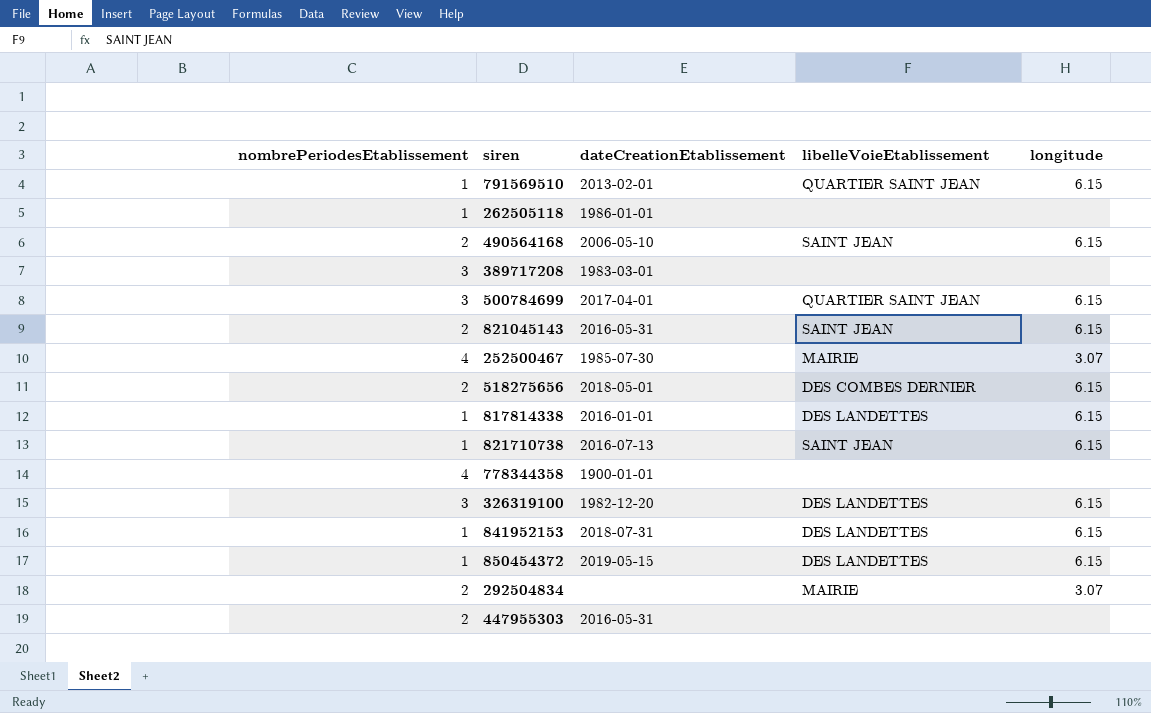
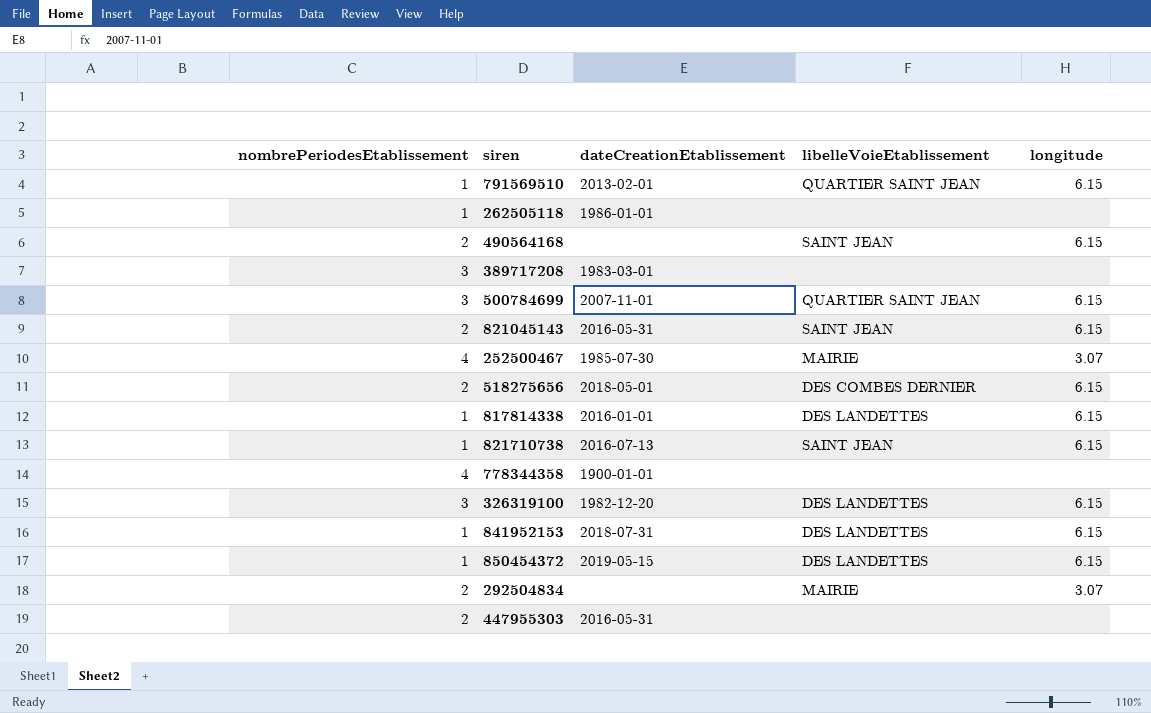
490564168 | dateCreationEtablissement: 2006-05-10 -> none
500784699 | dateCreationEtablissement: 2017-04-01 -> 2007-11-01

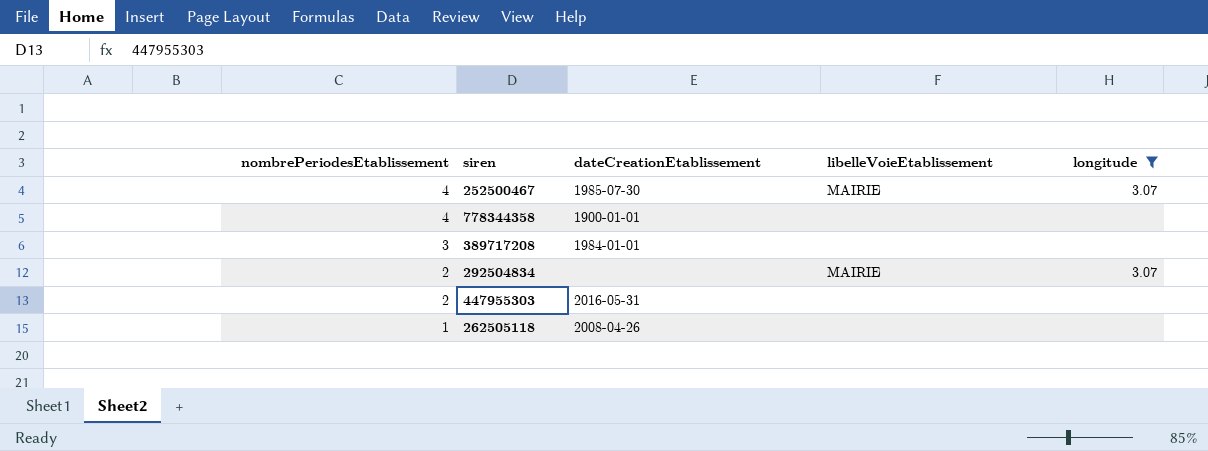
filter: none -> longitude != 6.15
row order: none -> nombrePeriodesEtablissement descending
389717208 | dateCreationEtablissement: 1983-03-01 -> 1984-01-01
262505118 | dateCreationEtablissement: 1986-01-01 -> 2008-04-26

